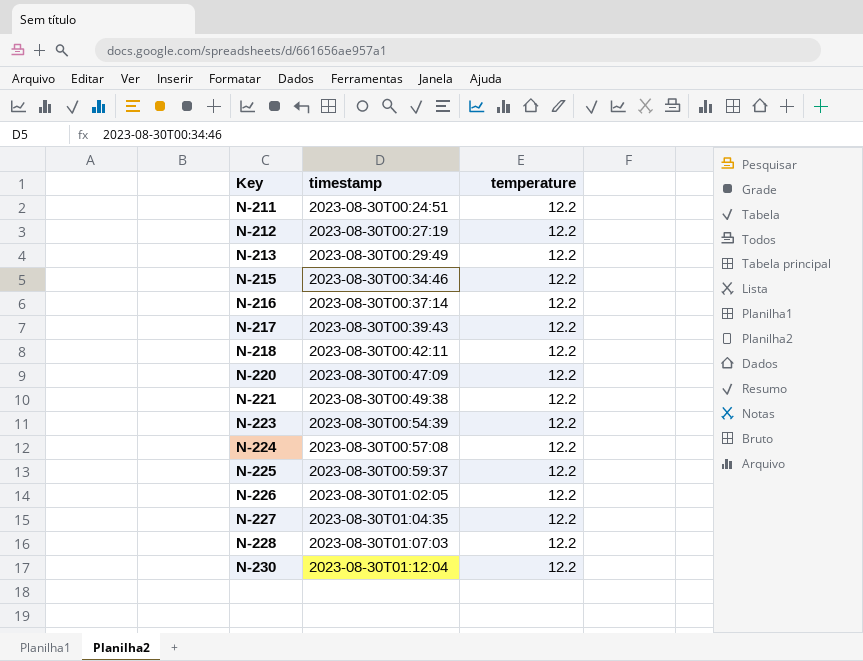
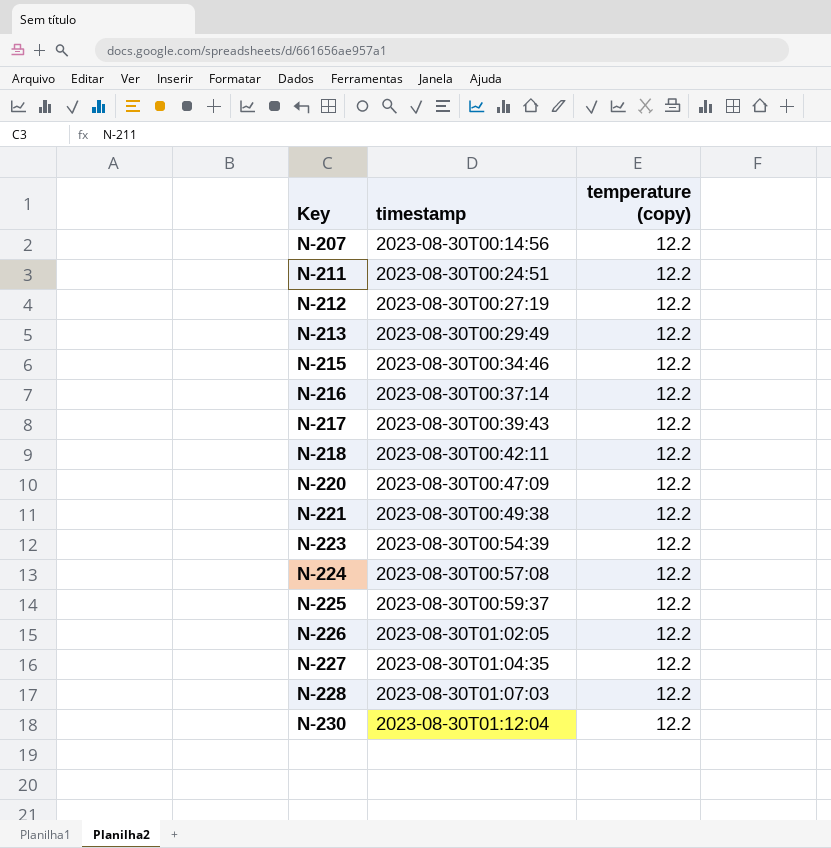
column name: temperature -> temperature (copy)
row N-207: none -> 2023-08-30T00:14:56 | 12.2

